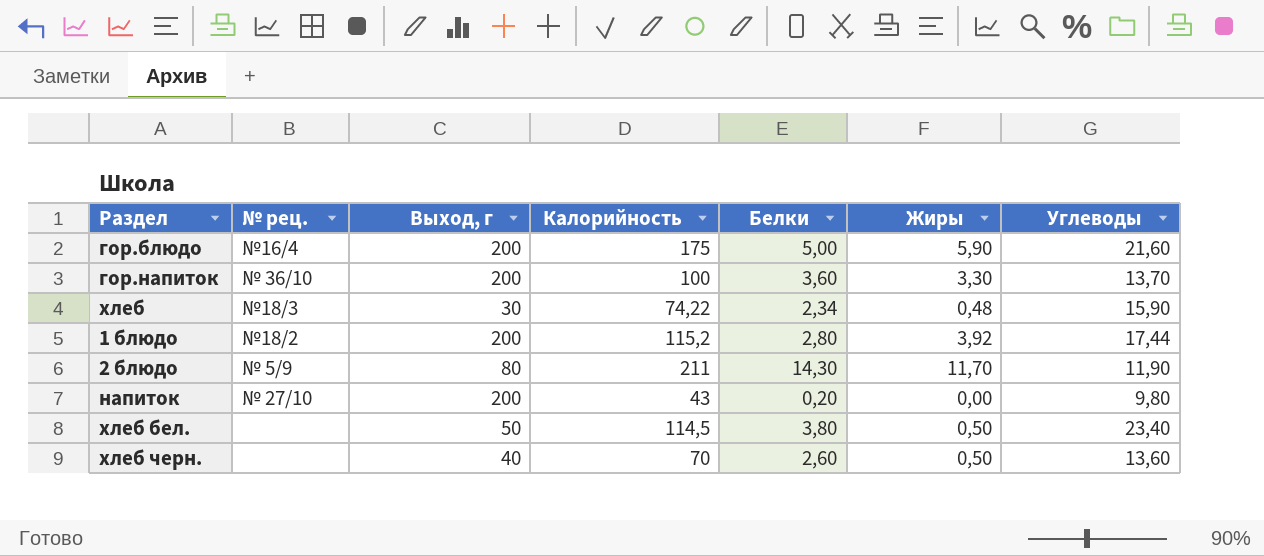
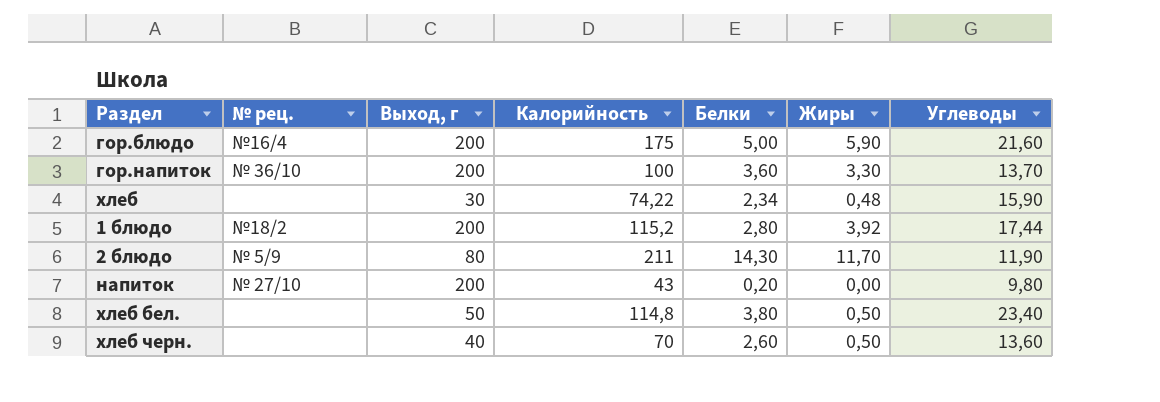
хлеб | № рец.: №18/3 -> none
хлеб бел. | Калорийность: 114,5 -> 114,8

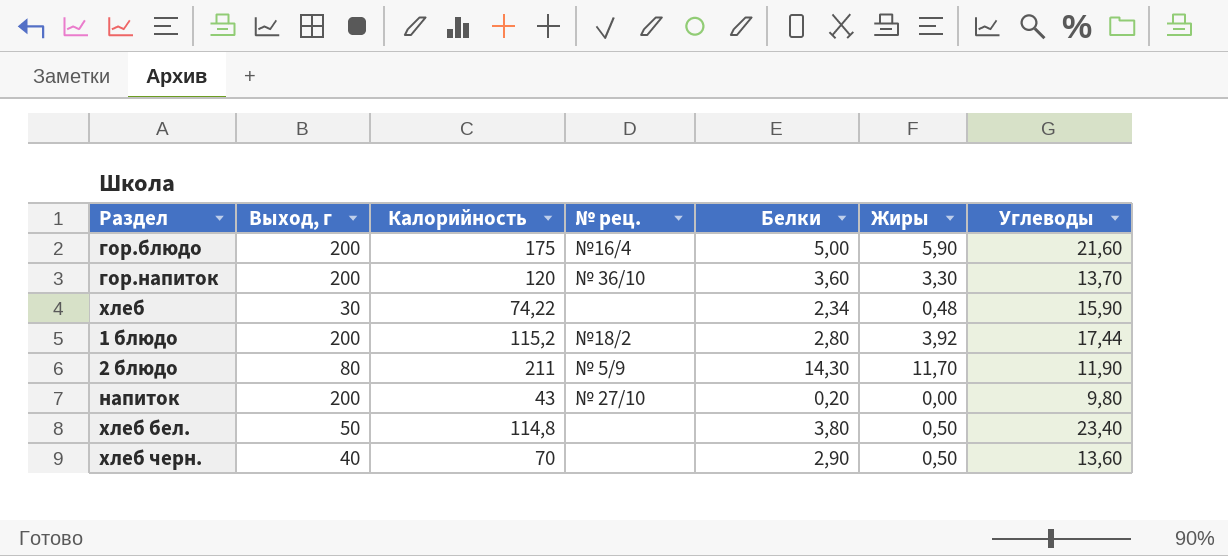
column № рец. | position: 2 -> 4
гор.напиток | Калорийность: 100 -> 120
хлеб черн. | Белки: 2,60 -> 2,90

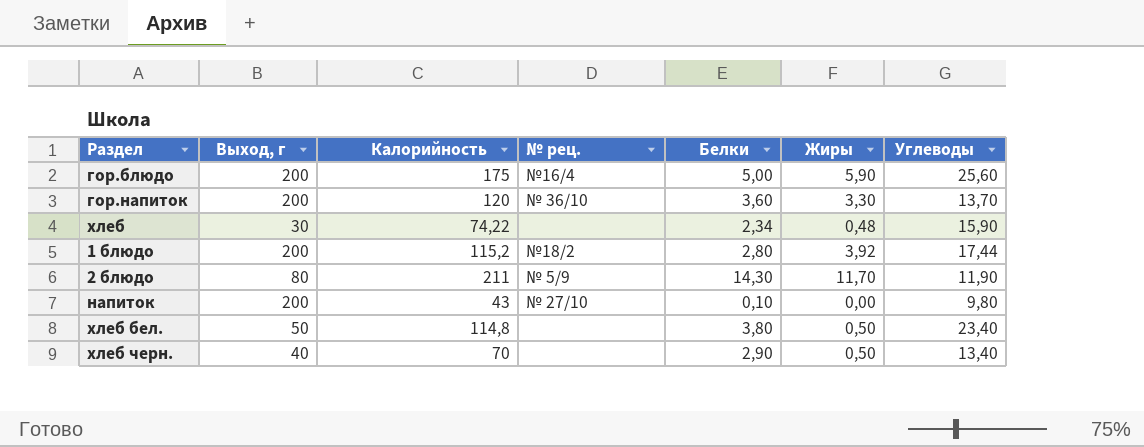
гор.блюдо | Углеводы: 21,60 -> 25,60
напиток | Белки: 0,20 -> 0,10
хлеб черн. | Углеводы: 13,60 -> 13,40

